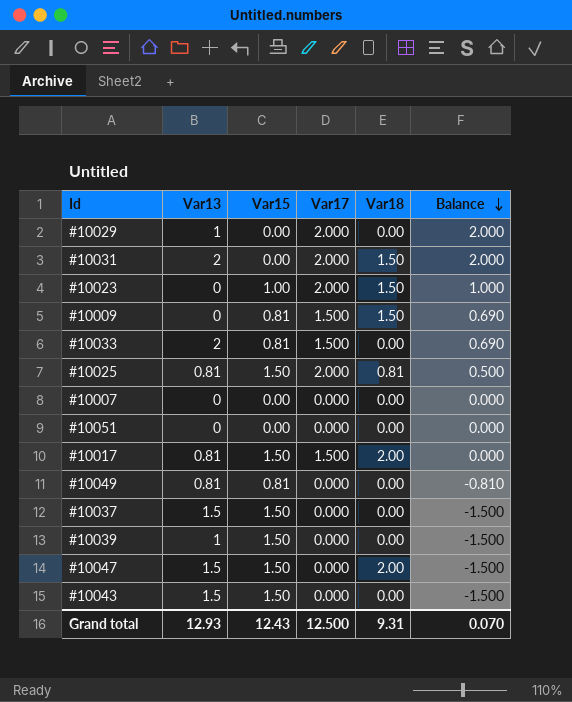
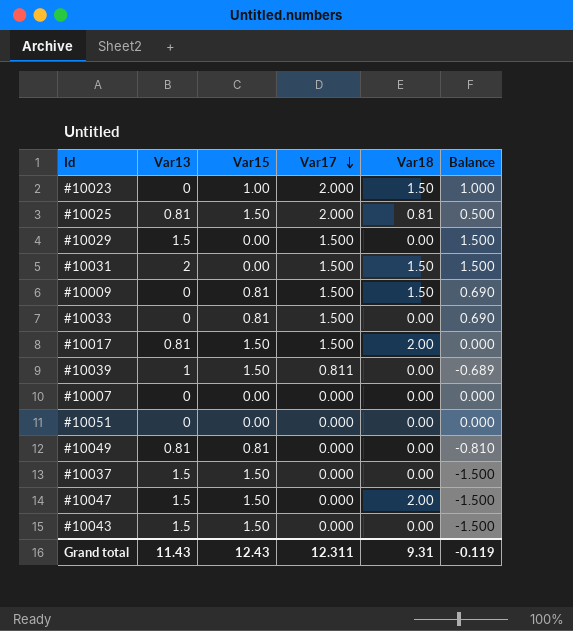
row order: Balance descending -> Var17 descending
#10029 | Var13: 1 -> 1.5
#10029 | Var17: 2.000 -> 1.500
#10029 | Balance: 2.000 -> 1.500
#10031 | Var17: 2.000 -> 1.500
#10031 | Balance: 2.000 -> 1.500
#10033 | Var13: 2 -> 0
#10039 | Var17: 0.000 -> 0.811
#10039 | Balance: -1.500 -> -0.689
Grand total | Var13: 12.93 -> 11.43
Grand total | Var17: 12.500 -> 12.311
Grand total | Balance: 0.070 -> -0.119

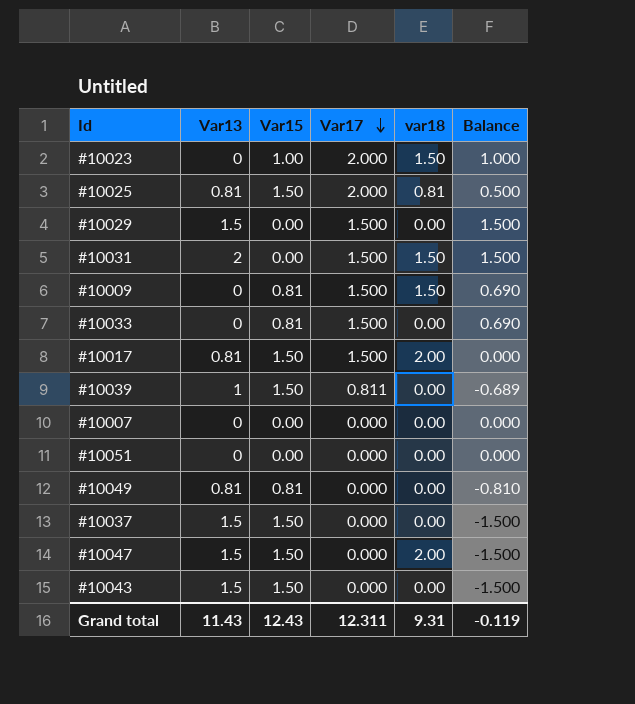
column name: Var18 -> var18

